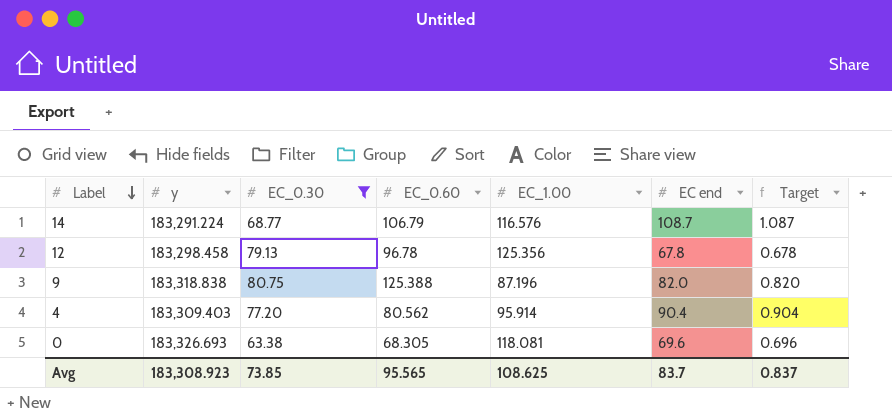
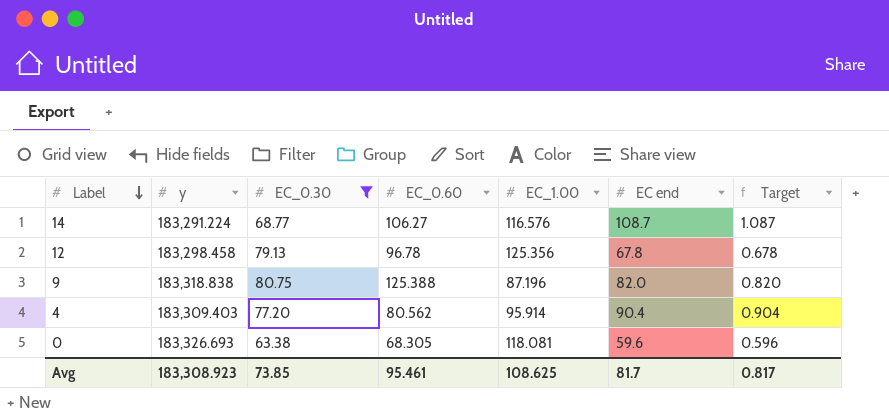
14 | EC_0.60: 106.79 -> 106.27
0 | EC end: 69.6 -> 59.6
0 | Target: 0.696 -> 0.596
Avg | EC_0.60: 95.565 -> 95.461
Avg | EC end: 83.7 -> 81.7
Avg | Target: 0.837 -> 0.817

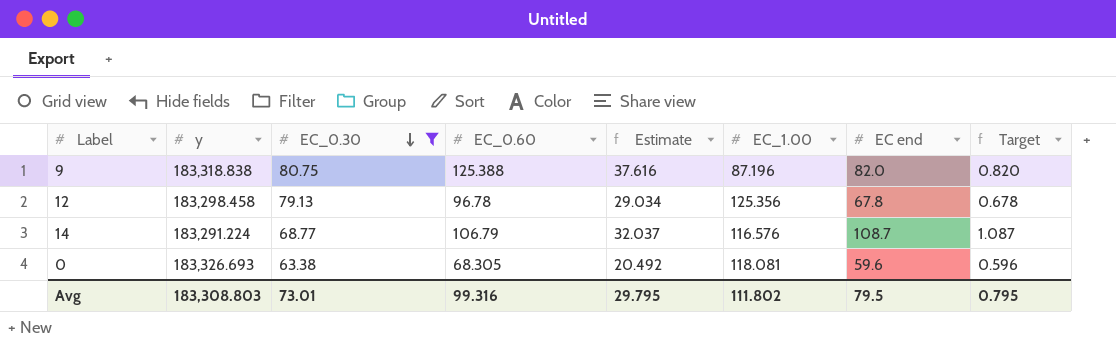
row order: Label descending -> EC_0.30 descending
column Estimate | formula: none -> [EC_0.60] * 0.3
row 4: 183,309.403 | 77.20 | 80.562 | 95.914 | 90.4 | 0.904 -> none
14 | EC_0.60: 106.27 -> 106.79
Avg | y: 183,308.923 -> 183,308.803
Avg | EC_0.30: 73.85 -> 73.01
Avg | EC_0.60: 95.461 -> 99.316
Avg | EC_1.00: 108.625 -> 111.802
Avg | EC end: 81.7 -> 79.5
Avg | Target: 0.817 -> 0.795

